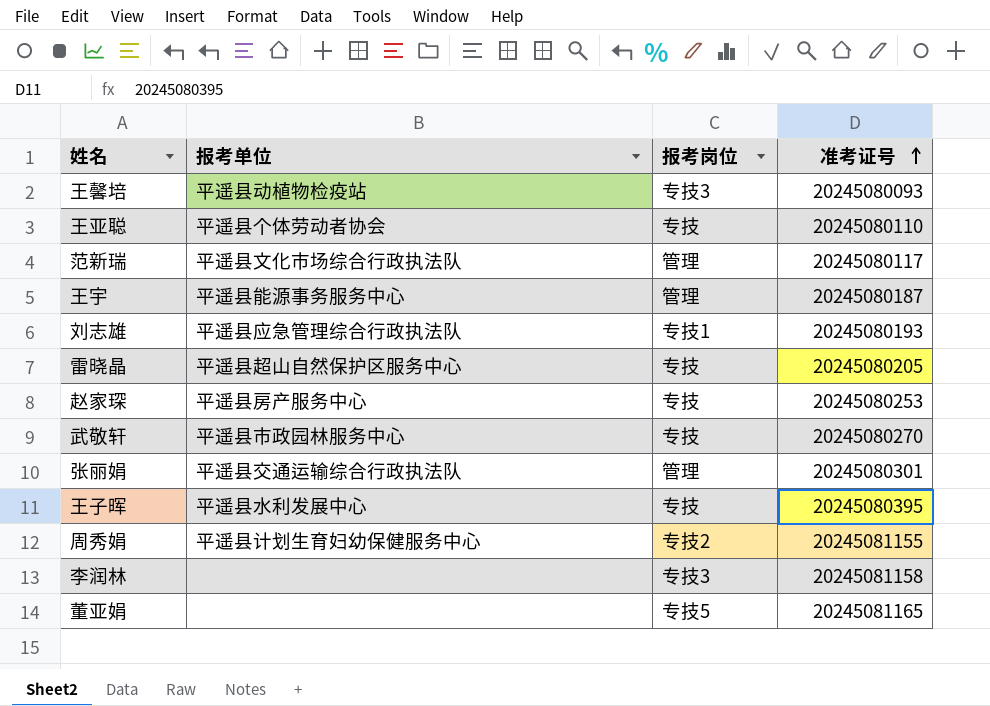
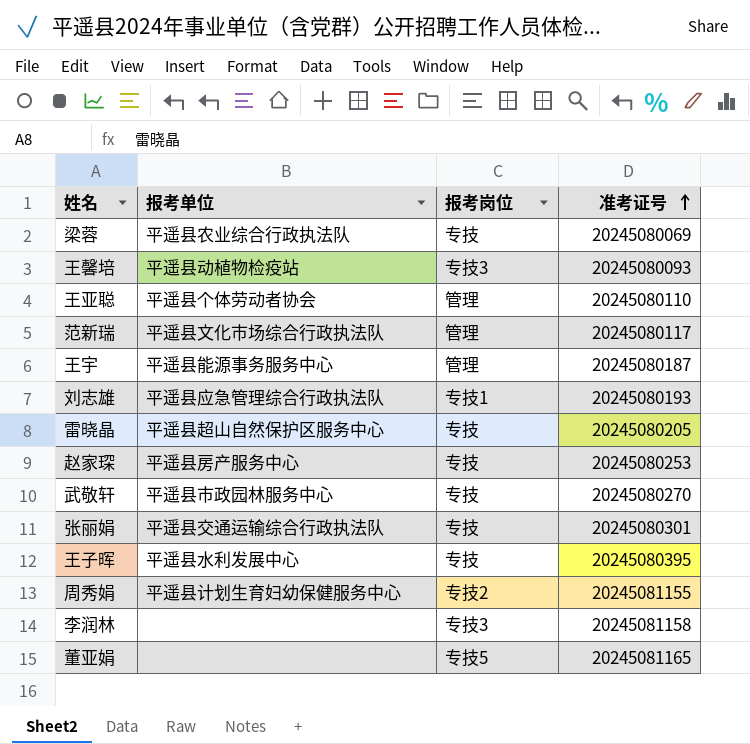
row 梁蓉: none -> 平遥县农业综合行政执法队 | 专技 | 20245080069
王亚聪 | 报考岗位: 专技 -> 管理
张丽娟 | 报考岗位: 管理 -> 专技

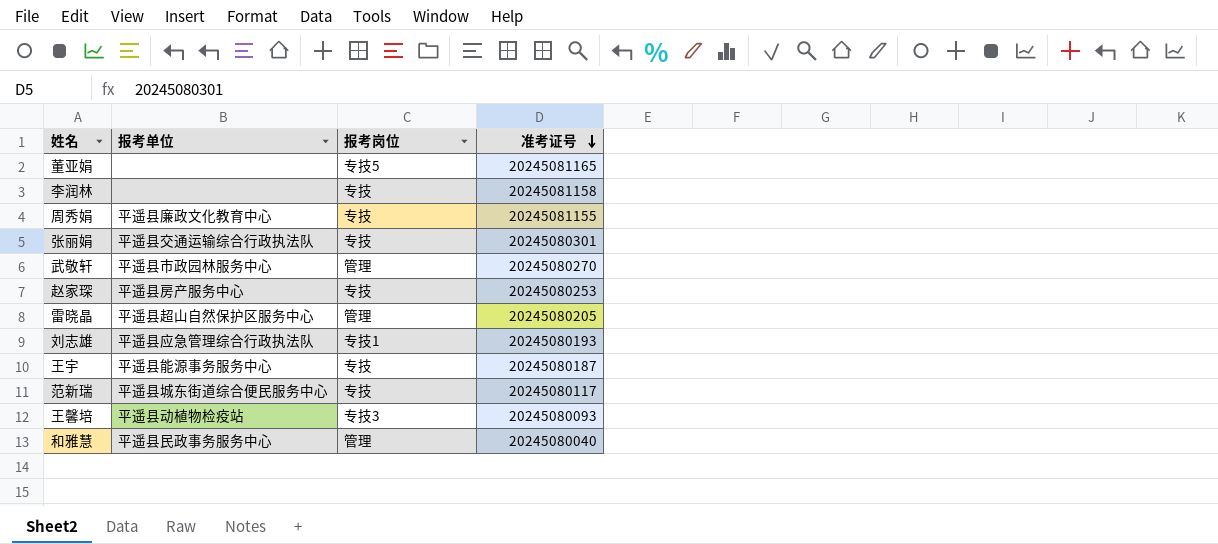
row order: 准考证号 ascending -> 准考证号 descending
row 梁蓉: 平遥县农业综合行政执法队 | 专技 | 20245080069 -> none
row 王亚聪: 平遥县个体劳动者协会 | 管理 | 20245080110 -> none
row 王子晖: 平遥县水利发展中心 | 专技 | 20245080395 -> none
李润林 | 报考岗位: 专技3 -> 专技
周秀娟 | 报考单位: 平遥县计划生育妇幼保健服务中心 -> 平遥县廉政文化教育中心
周秀娟 | 报考岗位: 专技2 -> 专技
武敬轩 | 报考岗位: 专技 -> 管理
雷晓晶 | 报考岗位: 专技 -> 管理
王宇 | 报考岗位: 管理 -> 专技
范新瑞 | 报考单位: 平遥县文化市场综合行政执法队 -> 平遥县城东街道综合便民服务中心
范新瑞 | 报考岗位: 管理 -> 专技
row 和雅慧: none -> 平遥县民政事务服务中心 | 管理 | 20245080040

